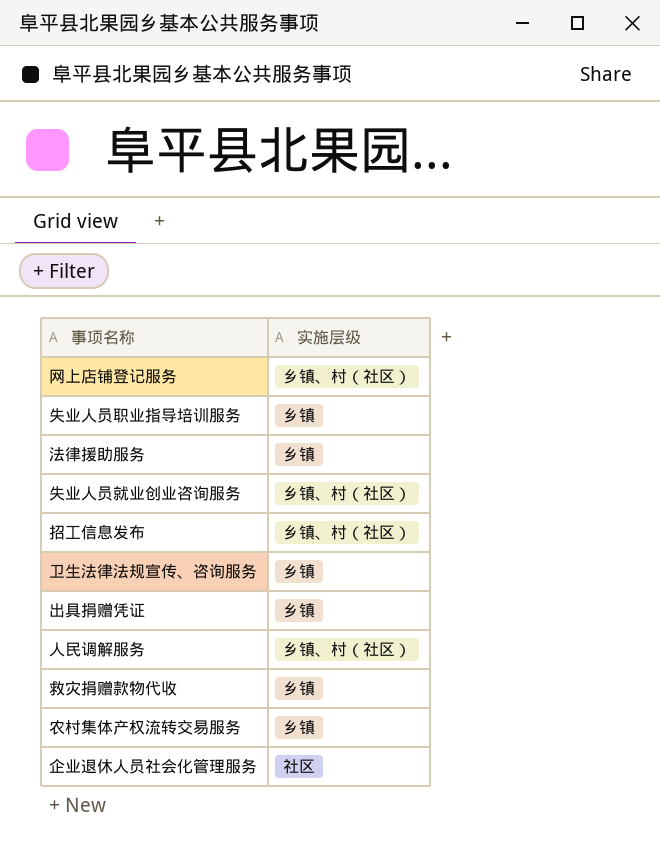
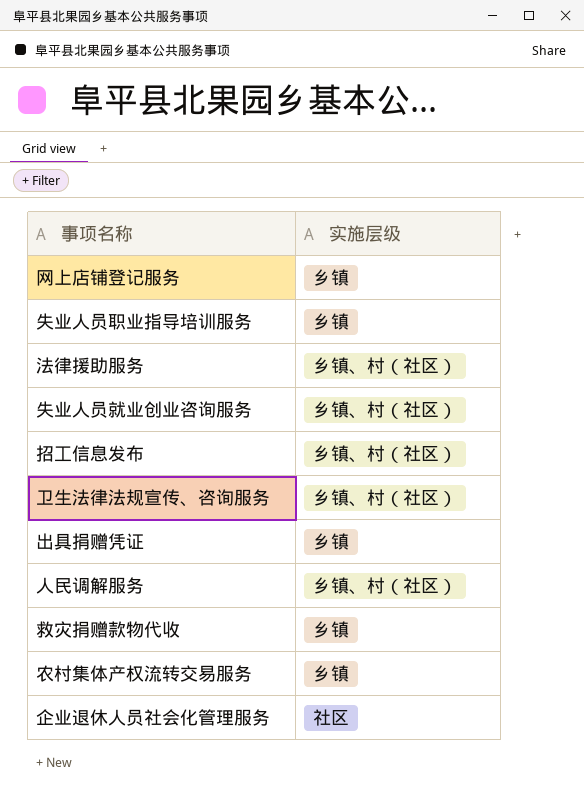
网上店铺登记服务 | 实施层级: 乡镇、村（社区） -> 乡镇
法律援助服务 | 实施层级: 乡镇 -> 乡镇、村（社区）
卫生法律法规宣传、咨询服务 | 实施层级: 乡镇 -> 乡镇、村（社区）

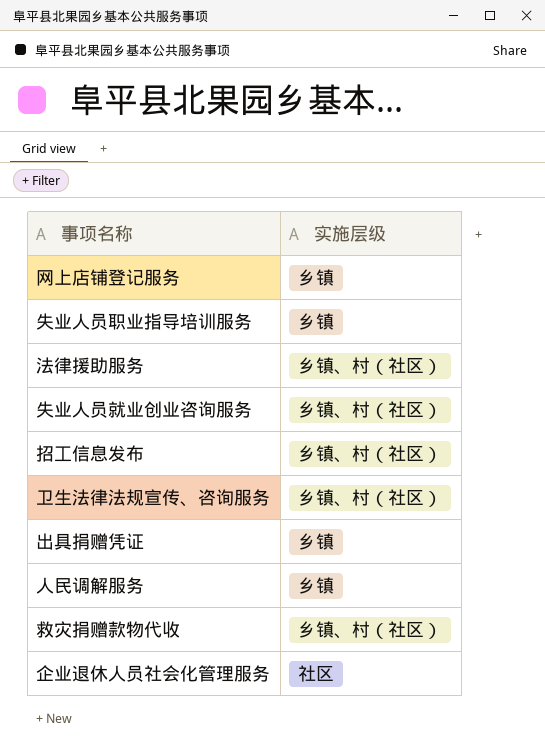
row 农村集体产权流转交易服务: 乡镇 -> none
人民调解服务 | 实施层级: 乡镇、村（社区） -> 乡镇
救灾捐赠款物代收 | 实施层级: 乡镇 -> 乡镇、村（社区）

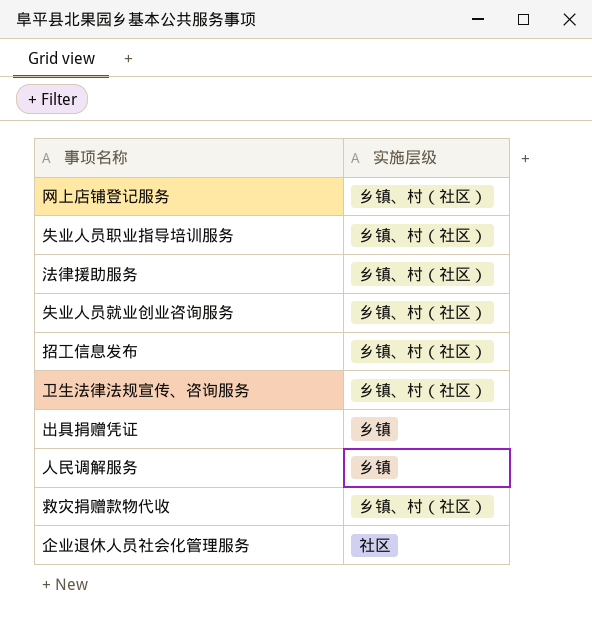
网上店铺登记服务 | 实施层级: 乡镇 -> 乡镇、村（社区）
失业人员职业指导培训服务 | 实施层级: 乡镇 -> 乡镇、村（社区）

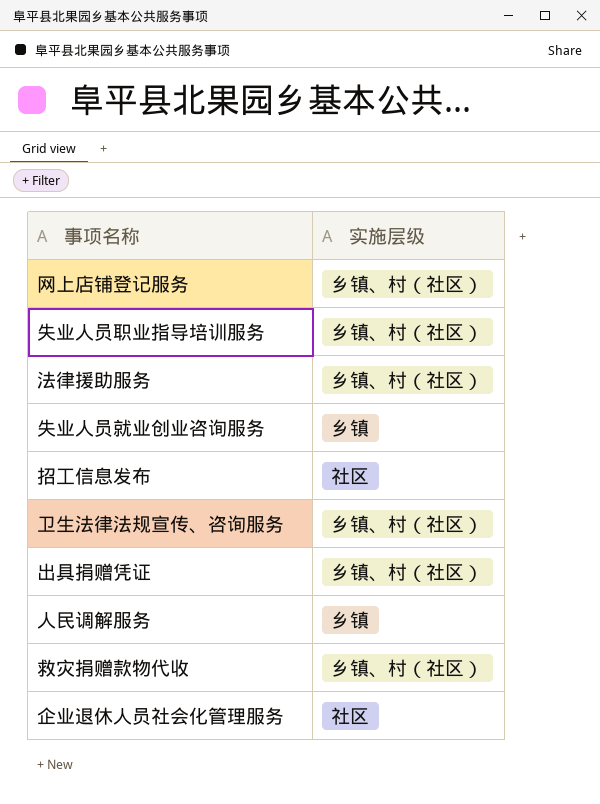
失业人员就业创业咨询服务 | 实施层级: 乡镇、村（社区） -> 乡镇
招工信息发布 | 实施层级: 乡镇、村（社区） -> 社区
出具捐赠凭证 | 实施层级: 乡镇 -> 乡镇、村（社区）

